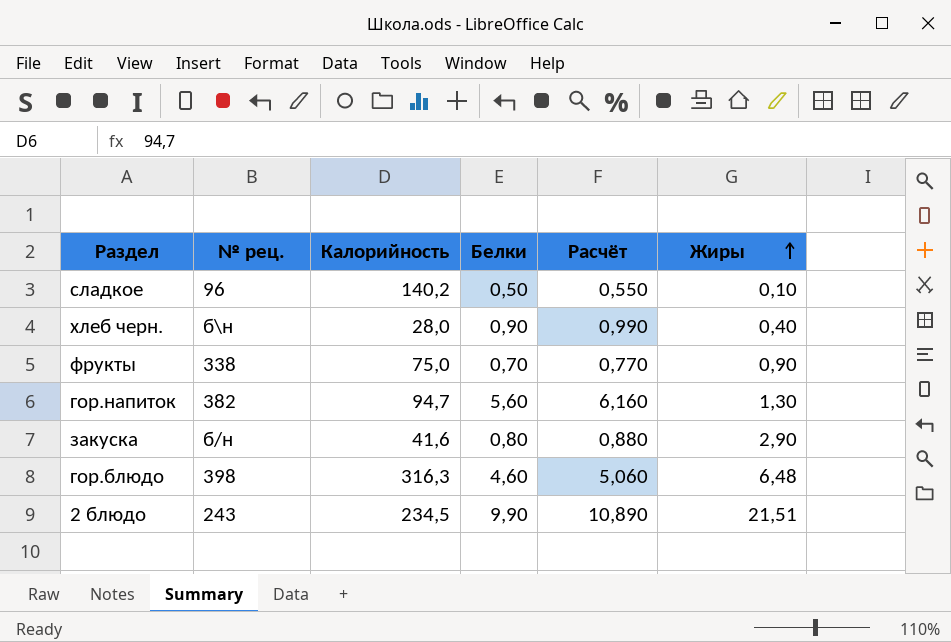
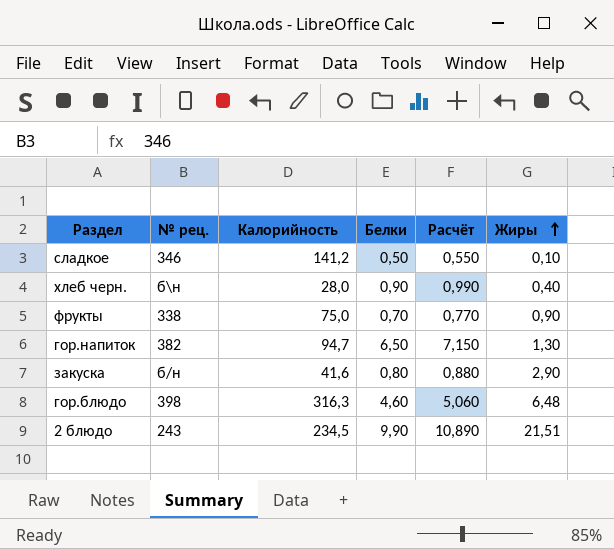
сладкое | № рец.: 96 -> 346
сладкое | Калорийность: 140,2 -> 141,2
гор.напиток | Белки: 5,60 -> 6,50
гор.напиток | Расчёт: 6,160 -> 7,150

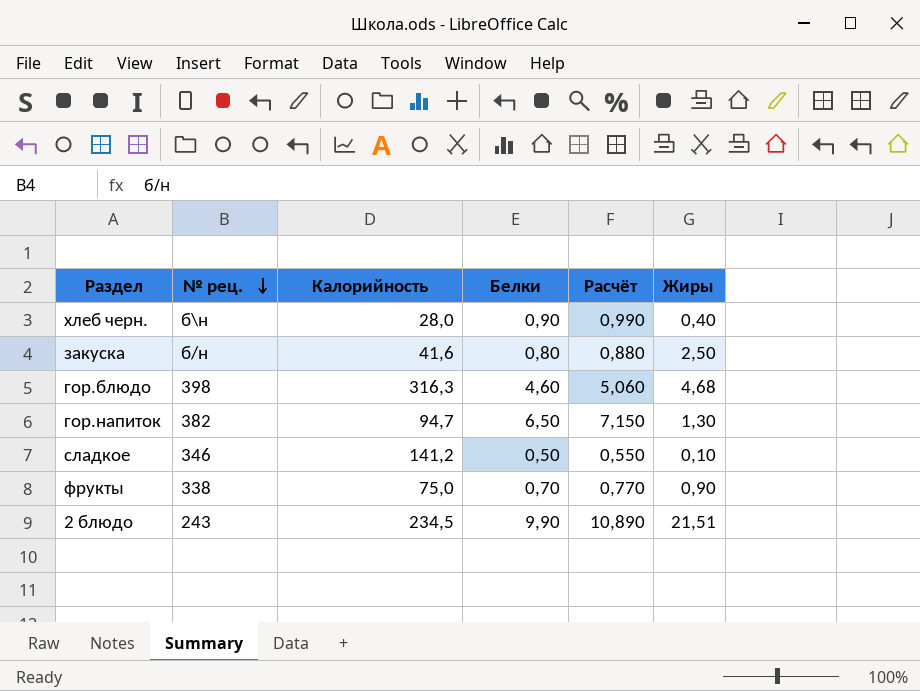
row order: Жиры ascending -> № рец. descending
закуска | Жиры: 2,90 -> 2,50
гор.блюдо | Жиры: 6,48 -> 4,68

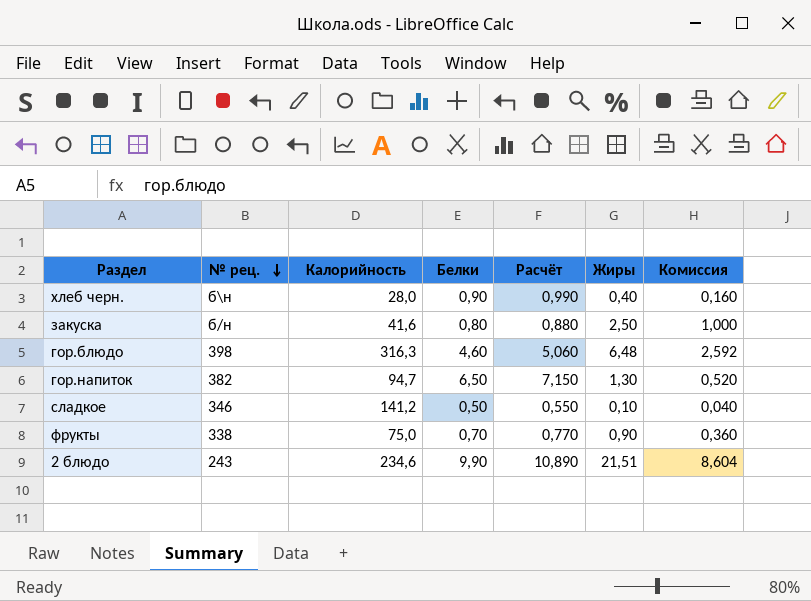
column Комиссия | formula: none -> [Жиры] * 0,4
гор.блюдо | Жиры: 4,68 -> 6,48
2 блюдо | Калорийность: 234,5 -> 234,6

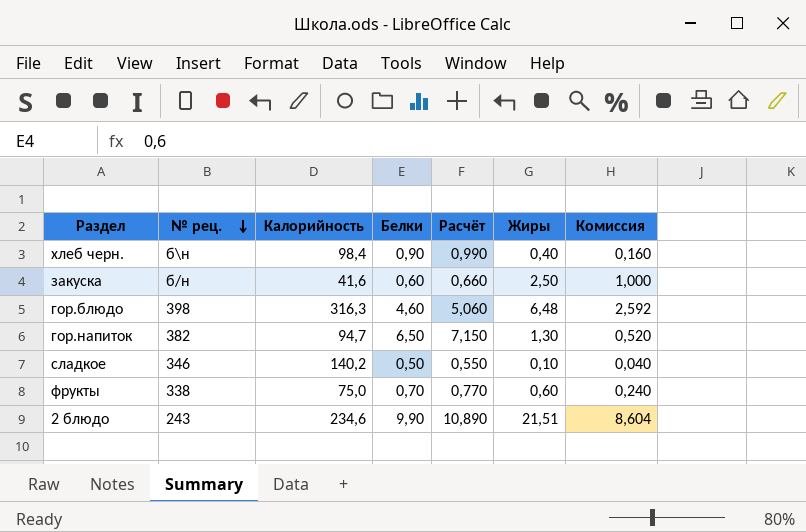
хлеб черн. | Калорийность: 28,0 -> 98,4
закуска | Белки: 0,80 -> 0,60
закуска | Расчёт: 0,880 -> 0,660
сладкое | Калорийность: 141,2 -> 140,2
фрукты | Жиры: 0,90 -> 0,60
фрукты | Комиссия: 0,360 -> 0,240

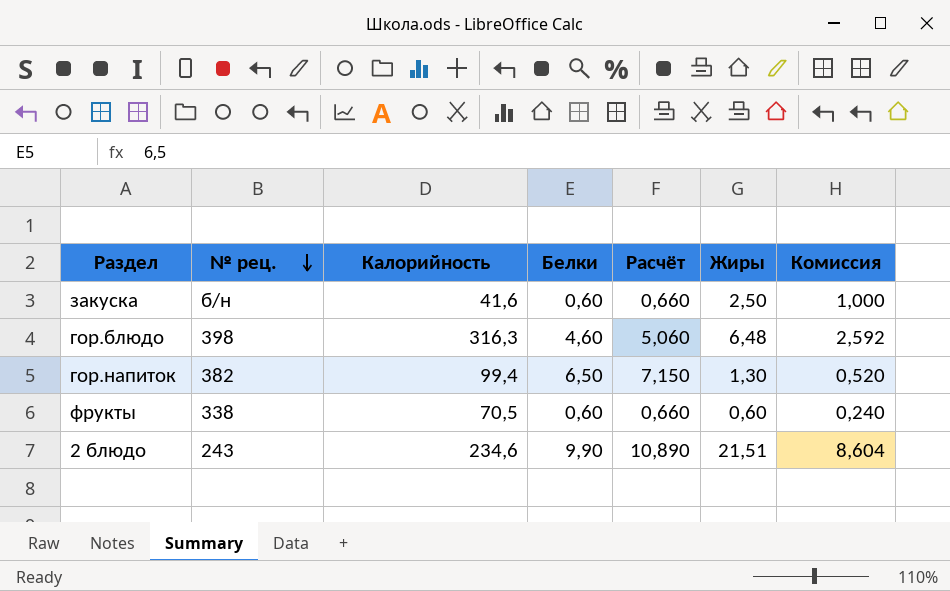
row хлеб черн.: б\н | 98,4 | 0,90 | 0,990 | 0,40 | 0,160 -> none
row сладкое: 346 | 140,2 | 0,50 | 0,550 | 0,10 | 0,040 -> none
гор.напиток | Калорийность: 94,7 -> 99,4
фрукты | Калорийность: 75,0 -> 70,5
фрукты | Белки: 0,70 -> 0,60
фрукты | Расчёт: 0,770 -> 0,660

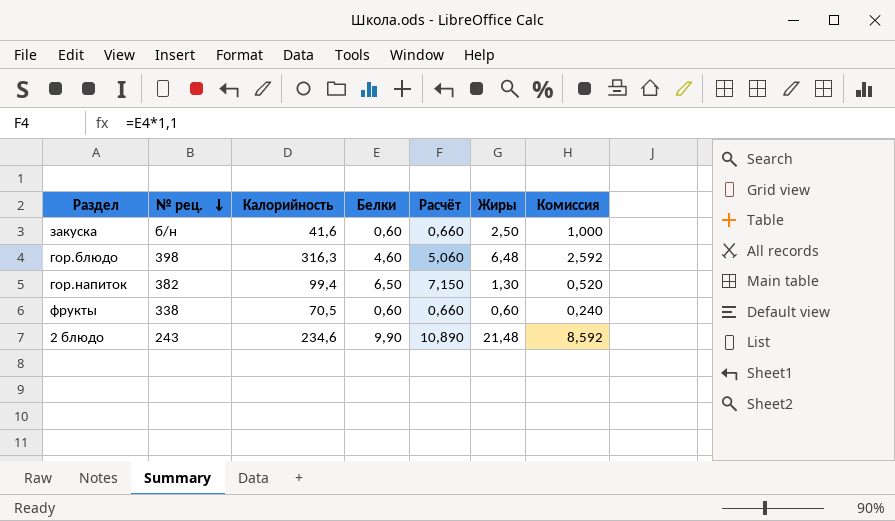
2 блюдо | Жиры: 21,51 -> 21,48
2 блюдо | Комиссия: 8,604 -> 8,592

